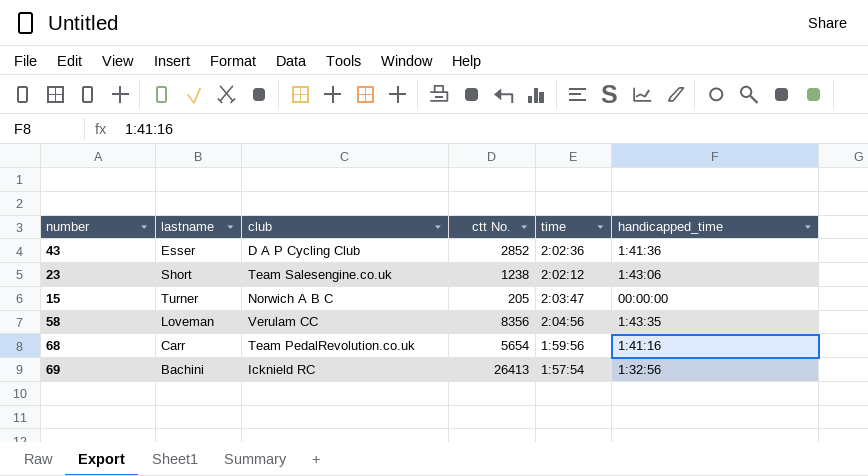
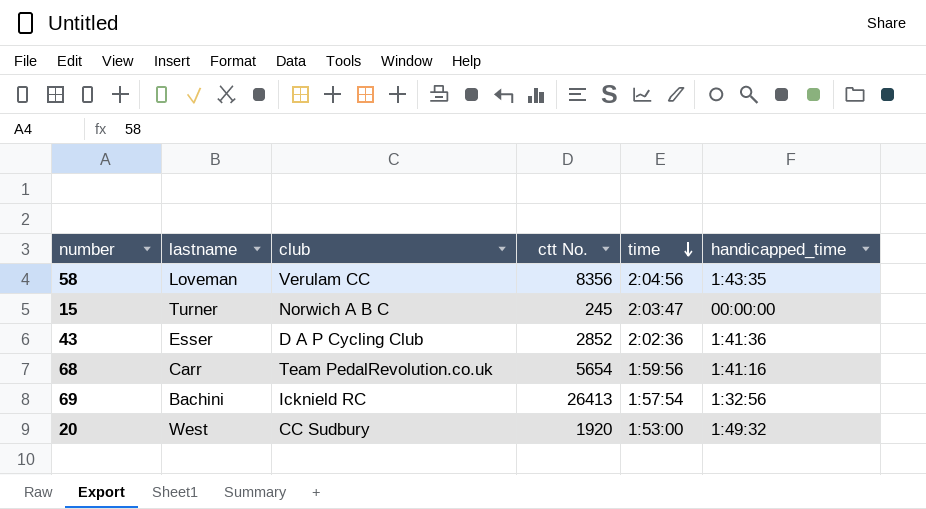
row order: none -> time descending
row 23: Short | Team Salesengine.co.uk | 1238 | 2:02:12 | 1:43:06 -> none
15 | ctt No.: 205 -> 245
row 20: none -> West | CC Sudbury | 1920 | 1:53:00 | 1:49:32

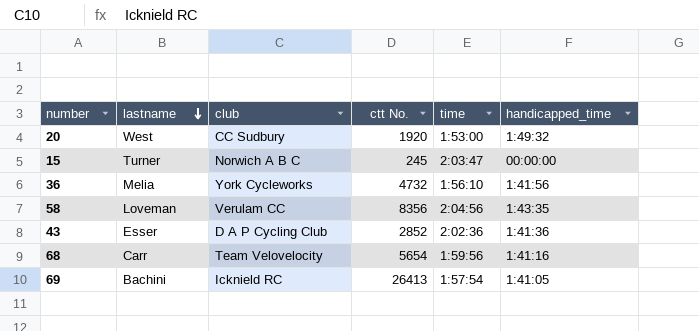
row order: time descending -> lastname descending
row 36: none -> Melia | York Cycleworks | 4732 | 1:56:10 | 1:41:56
68 | club: Team PedalRevolution.co.uk -> Team Velovelocity
69 | handicapped_time: 1:32:56 -> 1:41:05

